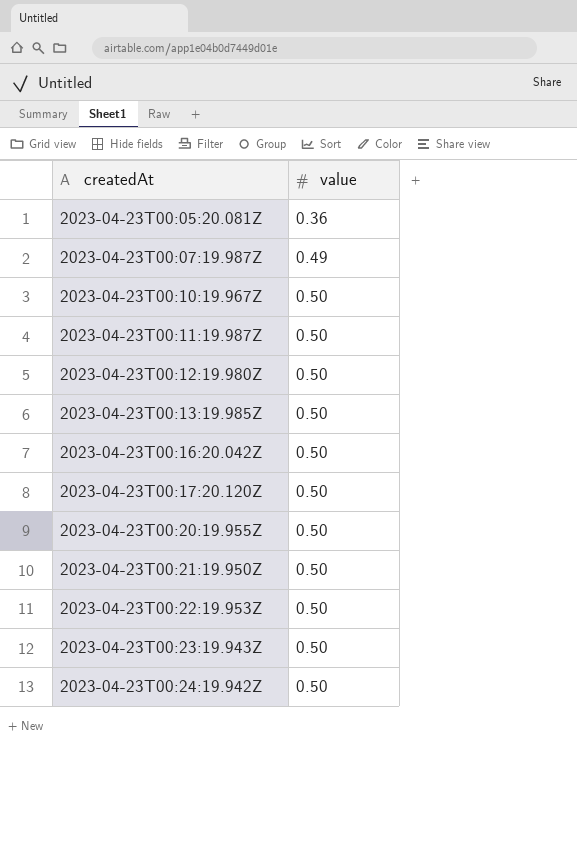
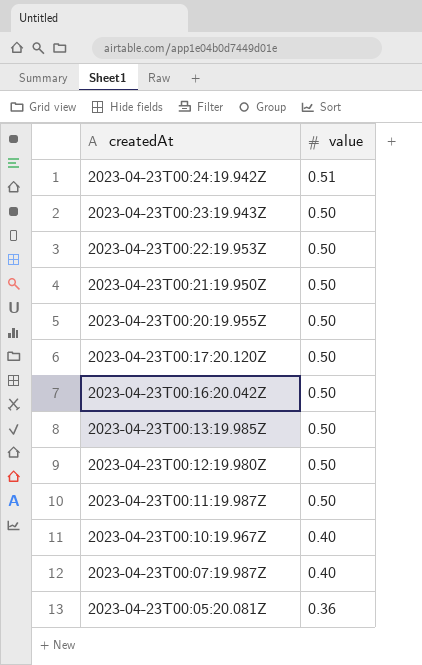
row order: createdAt ascending -> createdAt descending
2023-04-23T00:24:19.942Z | value: 0.50 -> 0.51
2023-04-23T00:10:19.967Z | value: 0.50 -> 0.40
2023-04-23T00:07:19.987Z | value: 0.49 -> 0.40

